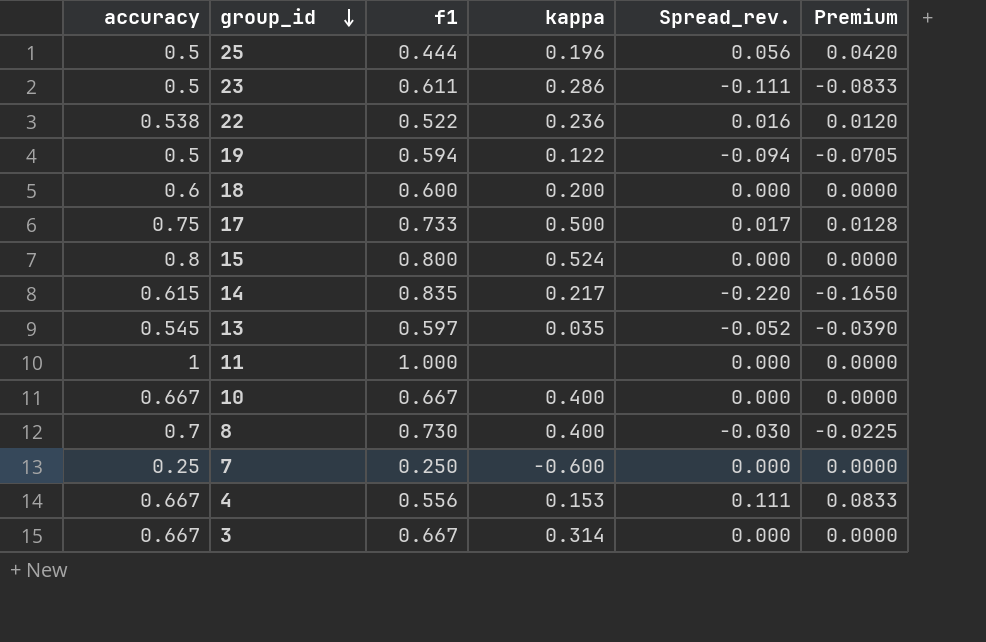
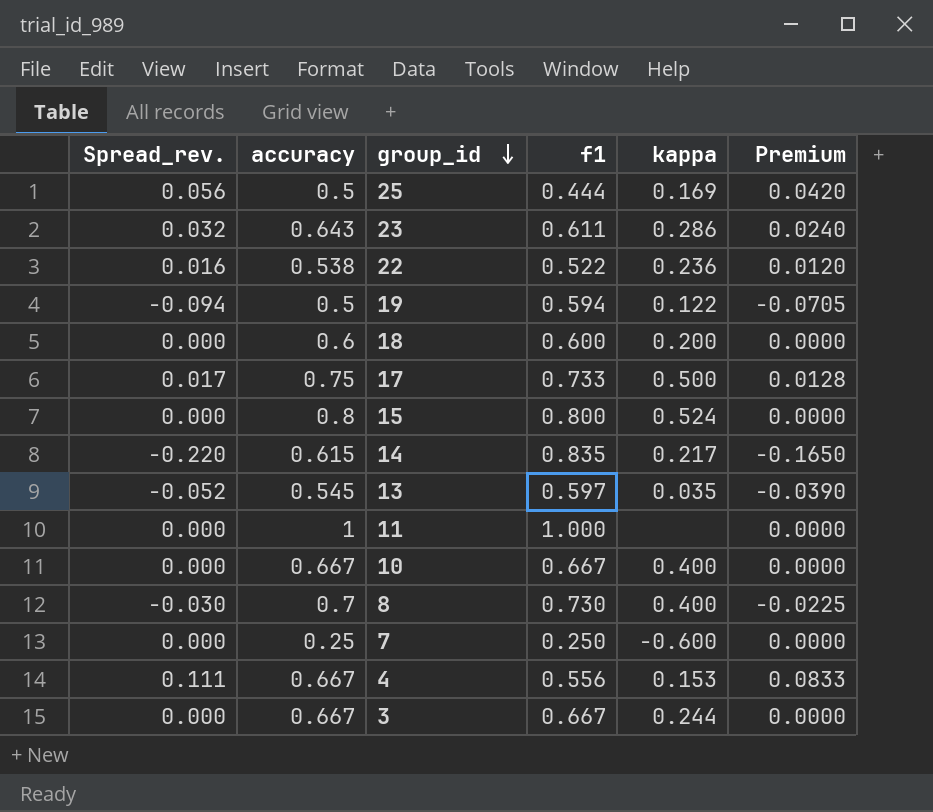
column Spread_rev. | position: 5 -> 1
25 | kappa: 0.196 -> 0.169
23 | Spread_rev.: -0.111 -> 0.032
23 | accuracy: 0.5 -> 0.643
23 | Premium: -0.0833 -> 0.0240
3 | kappa: 0.314 -> 0.244

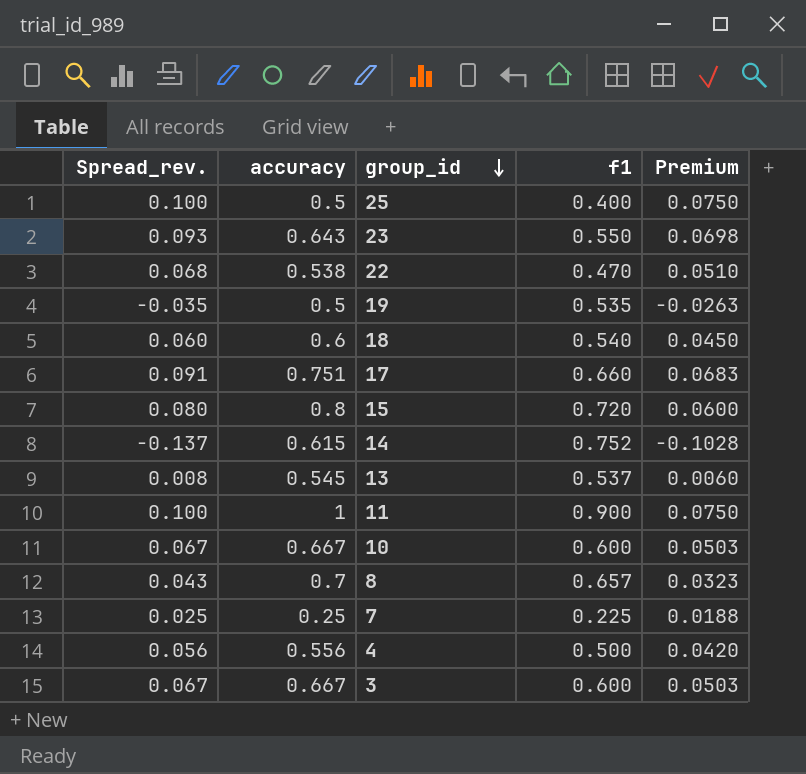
column kappa | position: 5 -> none
25 | Spread_rev.: 0.056 -> 0.100
25 | f1: 0.444 -> 0.400
25 | Premium: 0.0420 -> 0.0750
23 | Spread_rev.: 0.032 -> 0.093
23 | f1: 0.611 -> 0.550
23 | Premium: 0.0240 -> 0.0698
22 | Spread_rev.: 0.016 -> 0.068
22 | f1: 0.522 -> 0.470
22 | Premium: 0.0120 -> 0.0510
19 | Spread_rev.: -0.094 -> -0.035
19 | f1: 0.594 -> 0.535
19 | Premium: -0.0705 -> -0.0263
18 | Spread_rev.: 0.000 -> 0.060
18 | f1: 0.600 -> 0.540
18 | Premium: 0.0000 -> 0.0450
17 | Spread_rev.: 0.017 -> 0.091
17 | accuracy: 0.75 -> 0.751
17 | f1: 0.733 -> 0.660
17 | Premium: 0.0128 -> 0.0683
15 | Spread_rev.: 0.000 -> 0.080
15 | f1: 0.800 -> 0.720
15 | Premium: 0.0000 -> 0.0600
14 | Spread_rev.: -0.220 -> -0.137
14 | f1: 0.835 -> 0.752
14 | Premium: -0.1650 -> -0.1028
13 | Spread_rev.: -0.052 -> 0.008
13 | f1: 0.597 -> 0.537
13 | Premium: -0.0390 -> 0.0060
11 | Spread_rev.: 0.000 -> 0.100
11 | f1: 1.000 -> 0.900
11 | Premium: 0.0000 -> 0.0750
10 | Spread_rev.: 0.000 -> 0.067
10 | f1: 0.667 -> 0.600
10 | Premium: 0.0000 -> 0.0503
8 | Spread_rev.: -0.030 -> 0.043
8 | f1: 0.730 -> 0.657
8 | Premium: -0.0225 -> 0.0323
7 | Spread_rev.: 0.000 -> 0.025
7 | f1: 0.250 -> 0.225
7 | Premium: 0.0000 -> 0.0188
4 | Spread_rev.: 0.111 -> 0.056
4 | accuracy: 0.667 -> 0.556
4 | f1: 0.556 -> 0.500
4 | Premium: 0.0833 -> 0.0420
3 | Spread_rev.: 0.000 -> 0.067
3 | f1: 0.667 -> 0.600
3 | Premium: 0.0000 -> 0.0503

